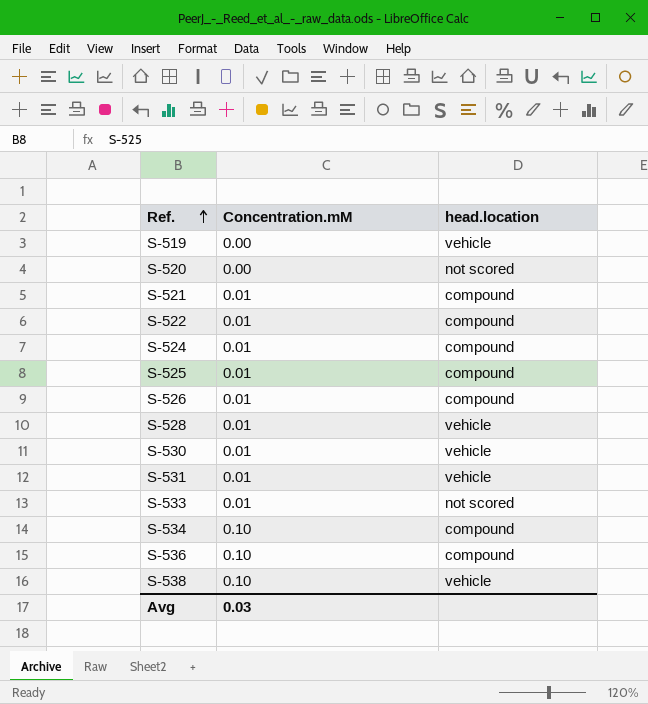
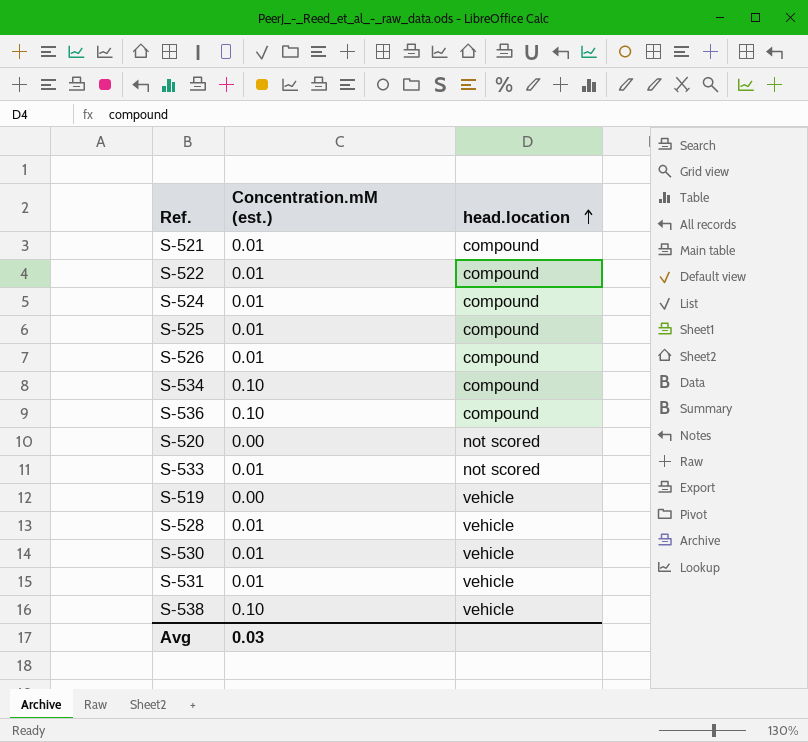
row order: Ref. ascending -> head.location ascending
column name: Concentration.mM -> Concentration.mM (est.)

